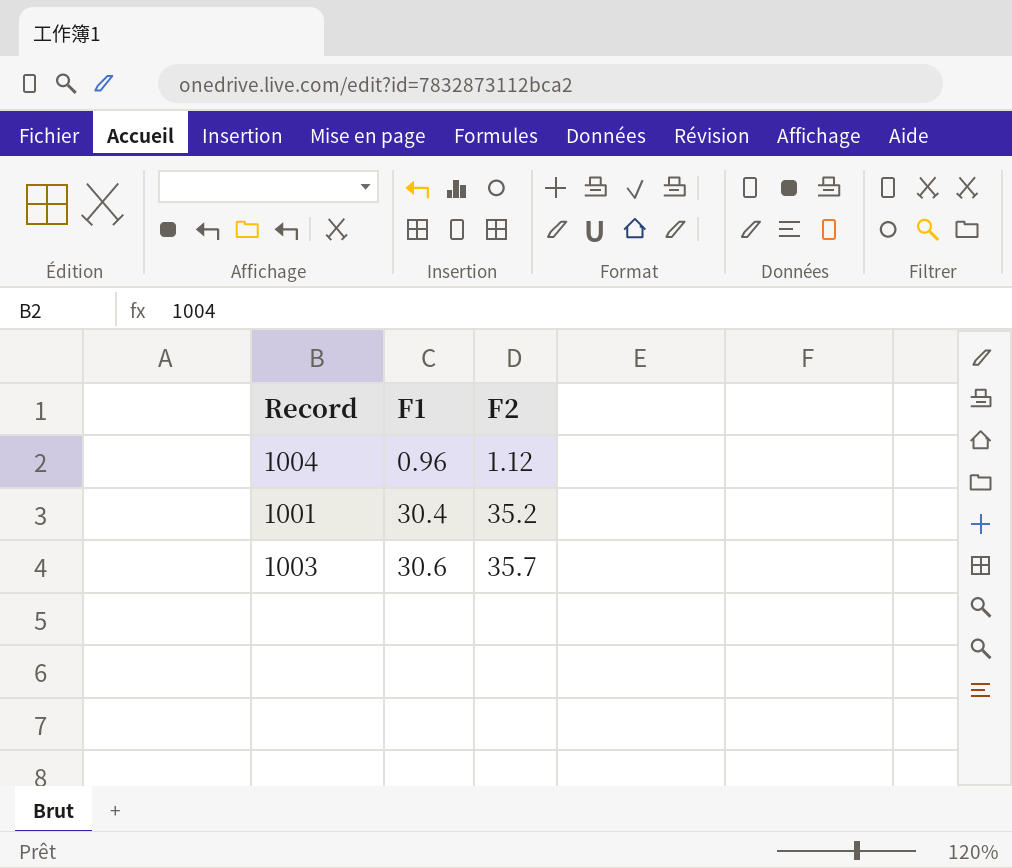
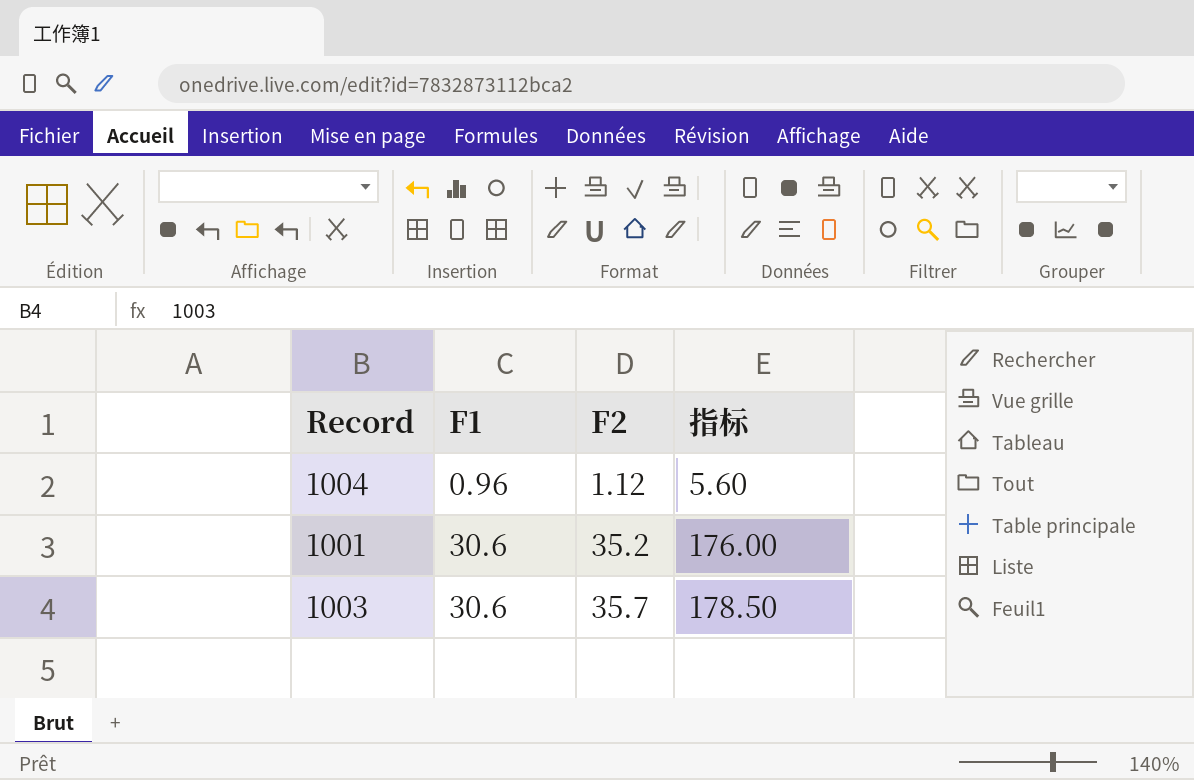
column 指标 | formula: none -> [F2] * 5
1001 | F1: 30.4 -> 30.6

